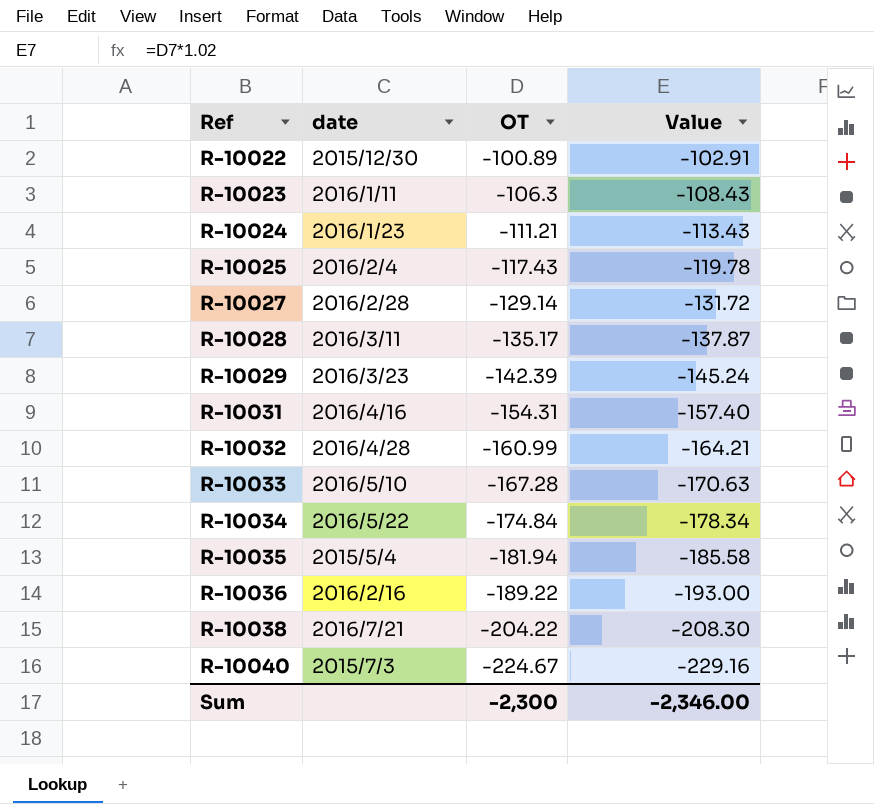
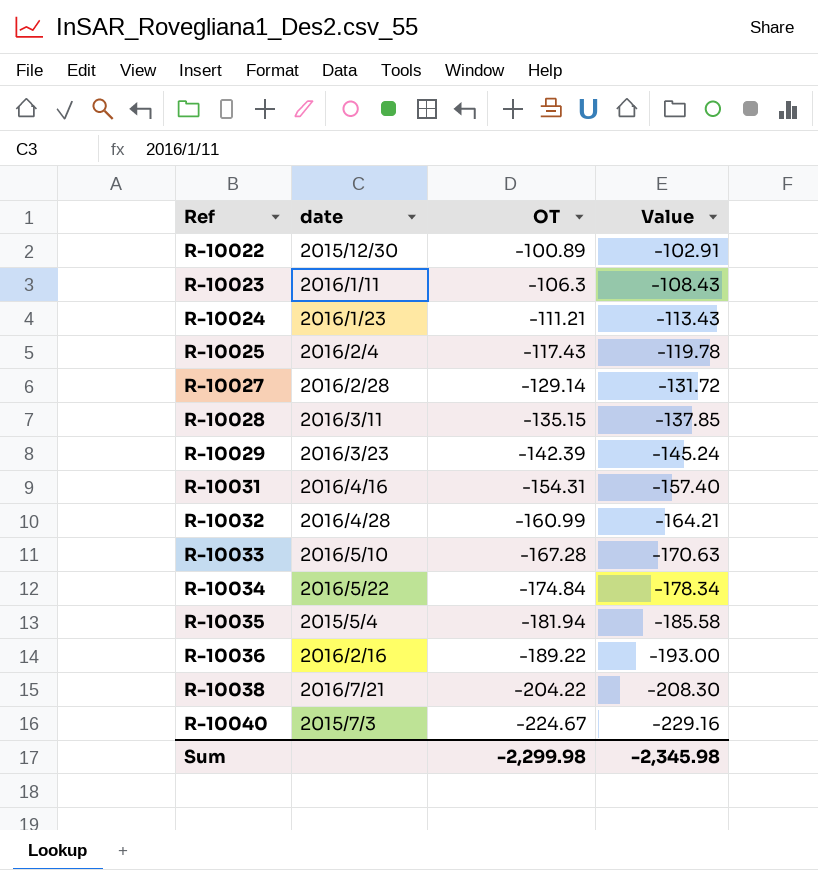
R-10028 | OT: -135.17 -> -135.15
R-10028 | Value: -137.87 -> -137.85
Sum | OT: -2,300 -> -2,299.98
Sum | Value: -2,346.00 -> -2,345.98

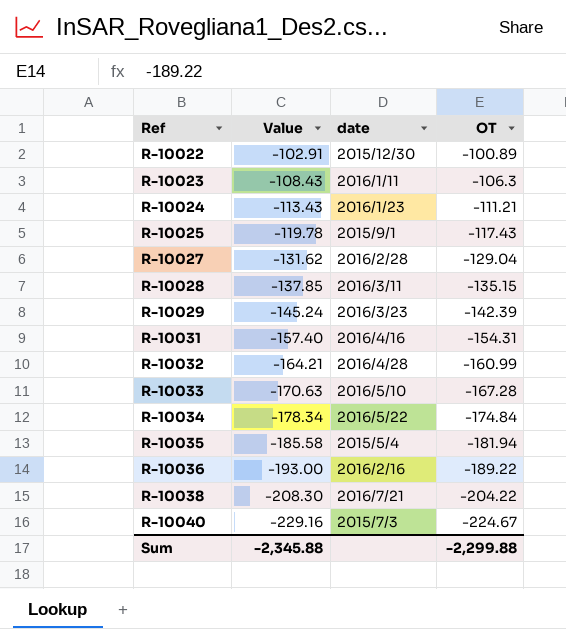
column Value | position: 4 -> 2
R-10025 | date: 2016/2/4 -> 2015/9/1
R-10027 | Value: -131.72 -> -131.62
R-10027 | OT: -129.14 -> -129.04
Sum | Value: -2,345.98 -> -2,345.88
Sum | OT: -2,299.98 -> -2,299.88

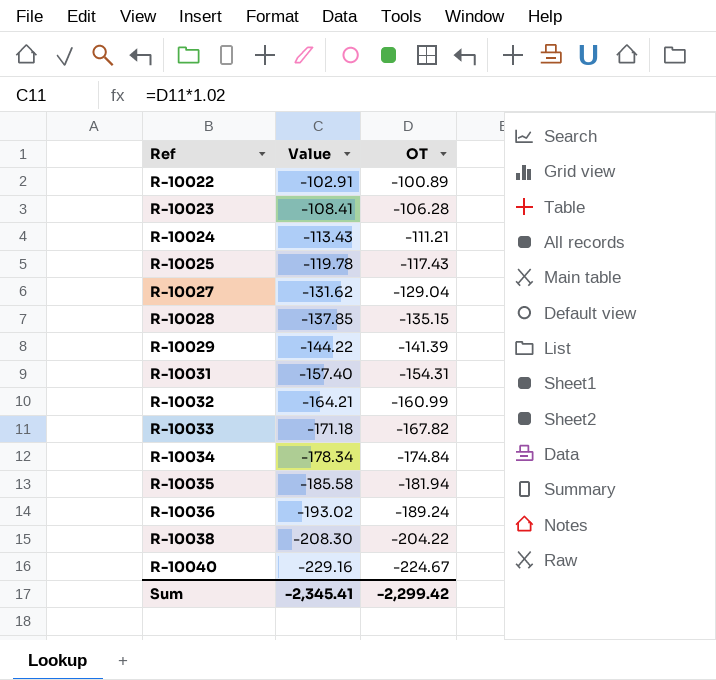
column date | position: 3 -> none
R-10023 | Value: -108.43 -> -108.41
R-10023 | OT: -106.3 -> -106.28
R-10029 | Value: -145.24 -> -144.22
R-10029 | OT: -142.39 -> -141.39
R-10033 | Value: -170.63 -> -171.18
R-10033 | OT: -167.28 -> -167.82
R-10036 | Value: -193.00 -> -193.02
R-10036 | OT: -189.22 -> -189.24
Sum | Value: -2,345.88 -> -2,345.41
Sum | OT: -2,299.88 -> -2,299.42

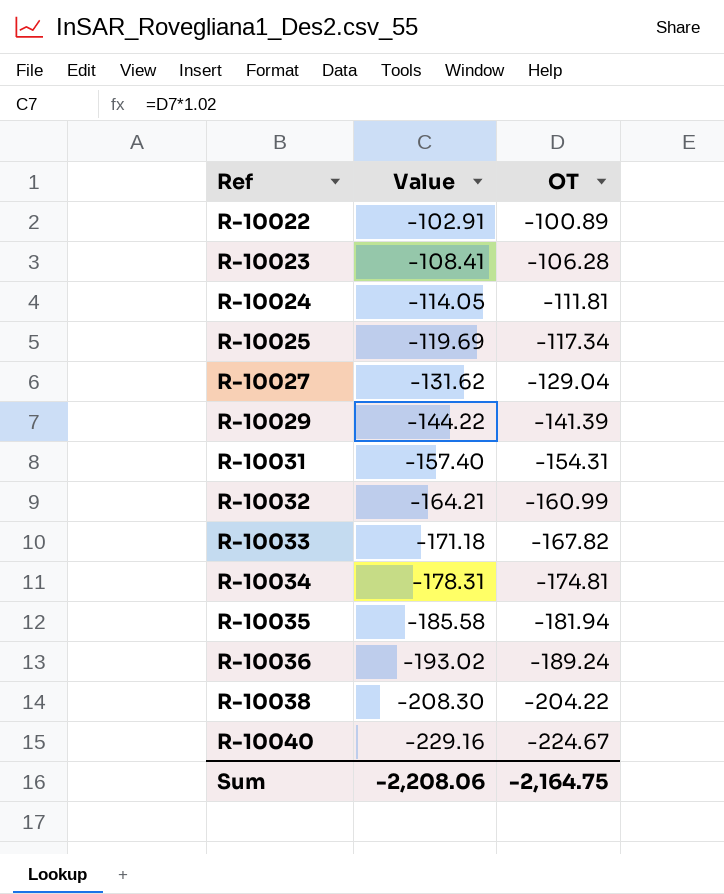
row R-10028: -137.85 | -135.15 -> none
R-10024 | Value: -113.43 -> -114.05
R-10024 | OT: -111.21 -> -111.81
R-10025 | Value: -119.78 -> -119.69
R-10025 | OT: -117.43 -> -117.34
R-10034 | Value: -178.34 -> -178.31
R-10034 | OT: -174.84 -> -174.81
Sum | Value: -2,345.41 -> -2,208.06
Sum | OT: -2,299.42 -> -2,164.75

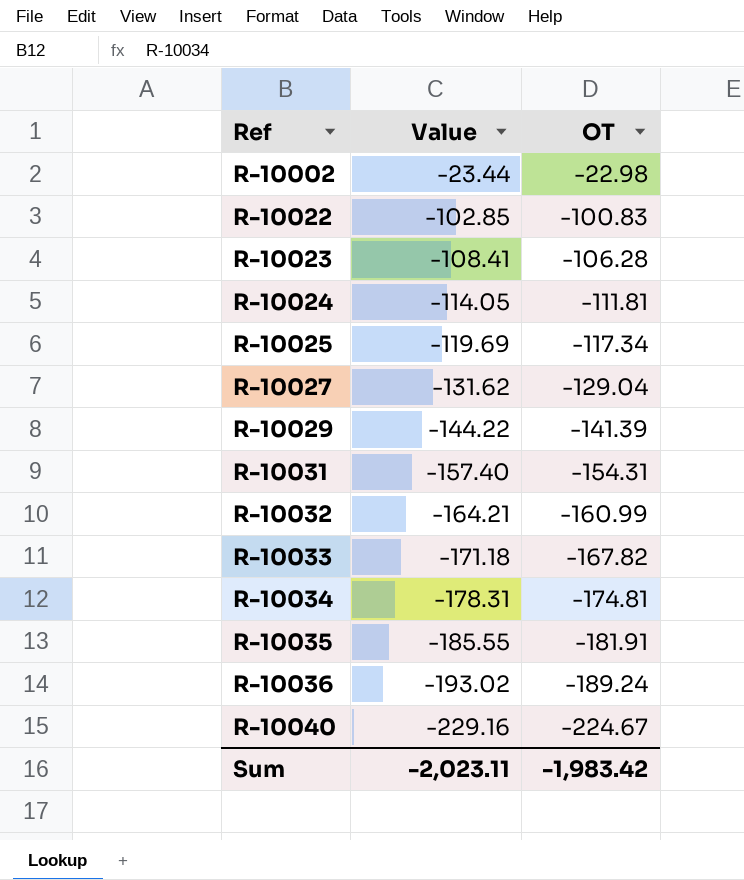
row R-10038: -208.30 | -204.22 -> none
row R-10002: none -> -23.44 | -22.98
R-10022 | Value: -102.91 -> -102.85
R-10022 | OT: -100.89 -> -100.83
R-10035 | Value: -185.58 -> -185.55
R-10035 | OT: -181.94 -> -181.91
Sum | Value: -2,208.06 -> -2,023.11
Sum | OT: -2,164.75 -> -1,983.42

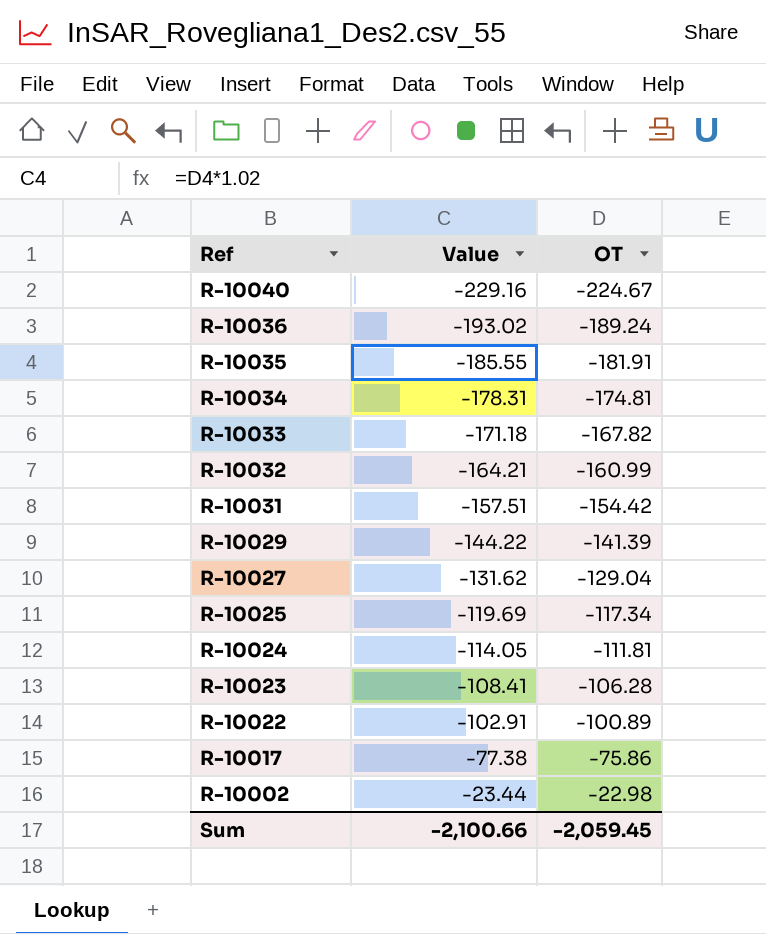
row order: Ref ascending -> Ref descending
R-10031 | Value: -157.40 -> -157.51
R-10031 | OT: -154.31 -> -154.42
R-10022 | Value: -102.85 -> -102.91
R-10022 | OT: -100.83 -> -100.89
row R-10017: none -> -77.38 | -75.86
Sum | Value: -2,023.11 -> -2,100.66
Sum | OT: -1,983.42 -> -2,059.45

